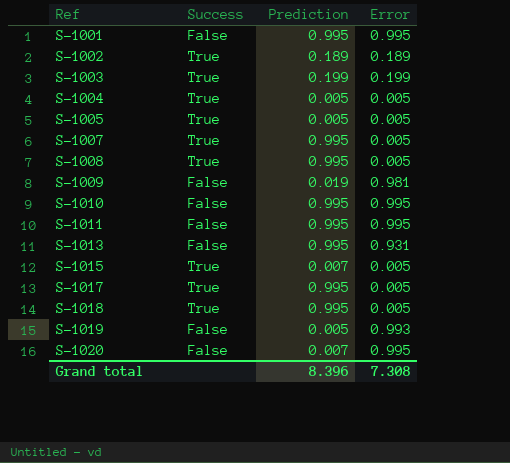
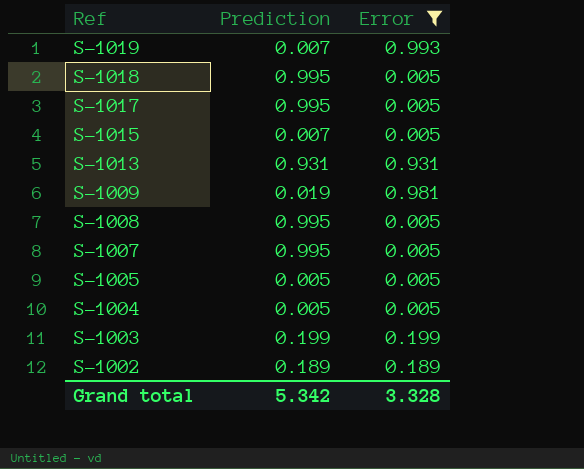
filter: none -> Error != 0.995
row order: Ref ascending -> Ref descending
column Success | position: 2 -> none
S-1019 | Prediction: 0.005 -> 0.007
S-1013 | Prediction: 0.995 -> 0.931
Grand total | Prediction: 8.396 -> 5.342
Grand total | Error: 7.308 -> 3.328

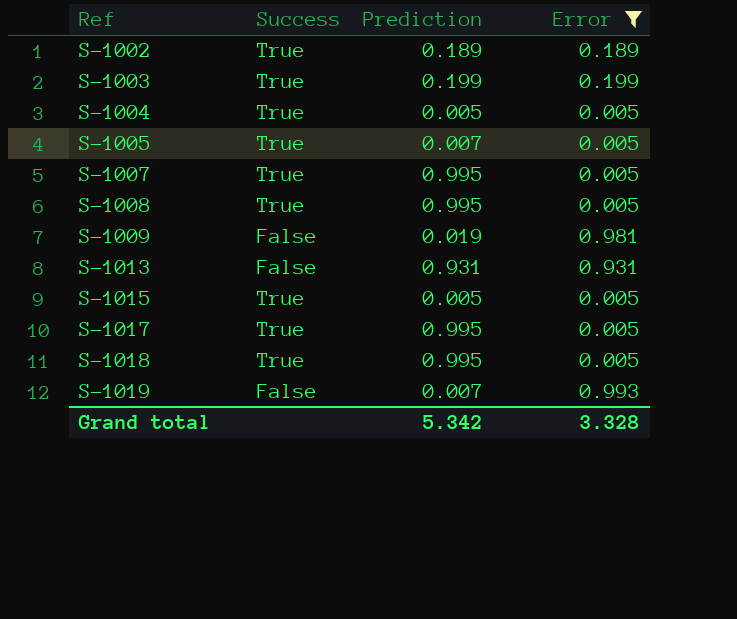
row order: Ref descending -> Ref ascending
column Success | position: none -> 2
S-1005 | Prediction: 0.005 -> 0.007
S-1015 | Prediction: 0.007 -> 0.005

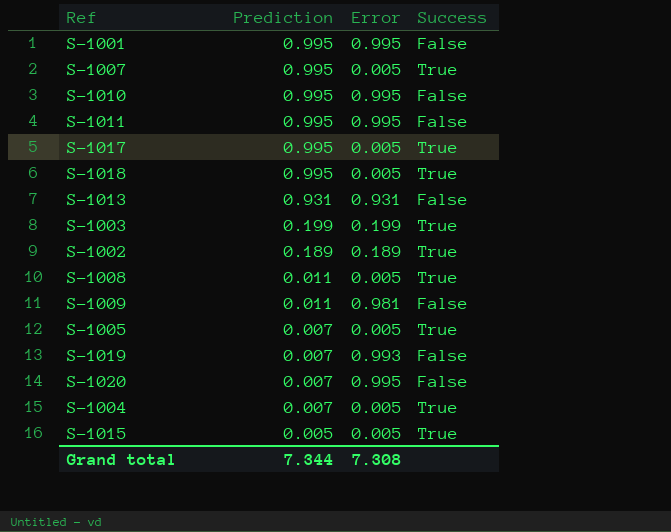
filter: Error != 0.995 -> none
row order: Ref ascending -> Prediction descending
column Success | position: 2 -> 4
S-1008 | Prediction: 0.995 -> 0.011
S-1009 | Prediction: 0.019 -> 0.011
S-1004 | Prediction: 0.005 -> 0.007
Grand total | Prediction: 5.342 -> 7.344
Grand total | Error: 3.328 -> 7.308

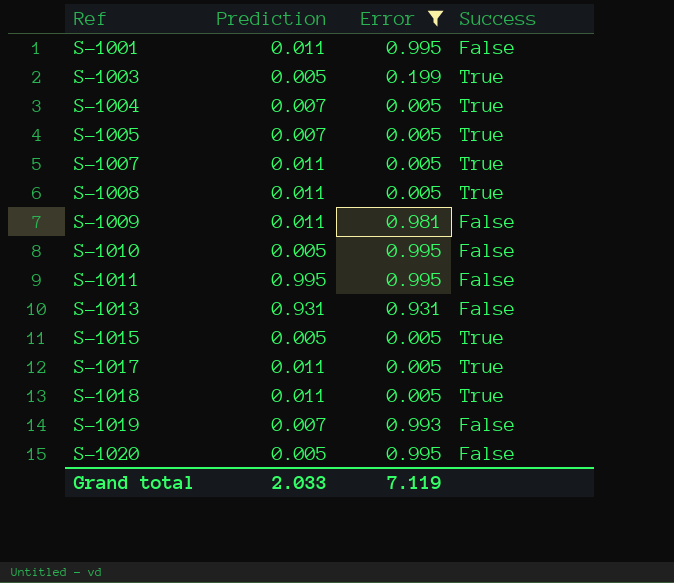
filter: none -> Error != 0.189
row order: Prediction descending -> Ref ascending
S-1001 | Prediction: 0.995 -> 0.011
S-1003 | Prediction: 0.199 -> 0.005
S-1007 | Prediction: 0.995 -> 0.011
S-1010 | Prediction: 0.995 -> 0.005
S-1017 | Prediction: 0.995 -> 0.011
S-1018 | Prediction: 0.995 -> 0.011
S-1020 | Prediction: 0.007 -> 0.005
Grand total | Prediction: 7.344 -> 2.033
Grand total | Error: 7.308 -> 7.119

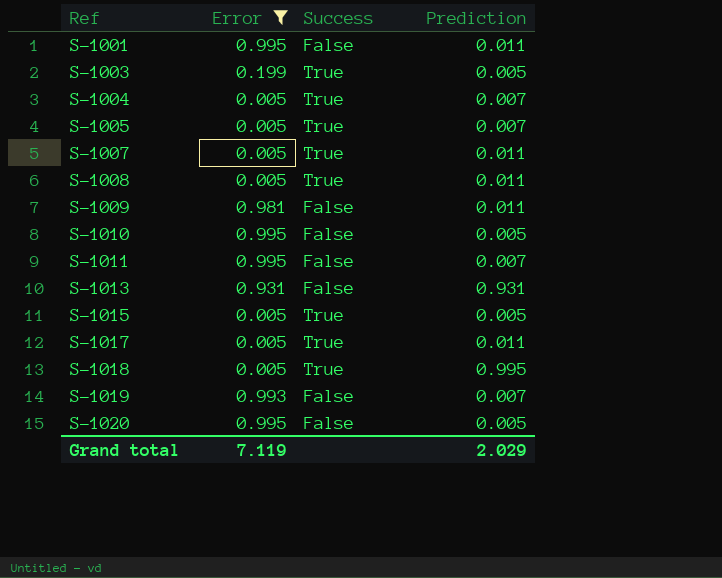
column Prediction | position: 2 -> 4
S-1011 | Prediction: 0.995 -> 0.007
S-1018 | Prediction: 0.011 -> 0.995
Grand total | Prediction: 2.033 -> 2.029

